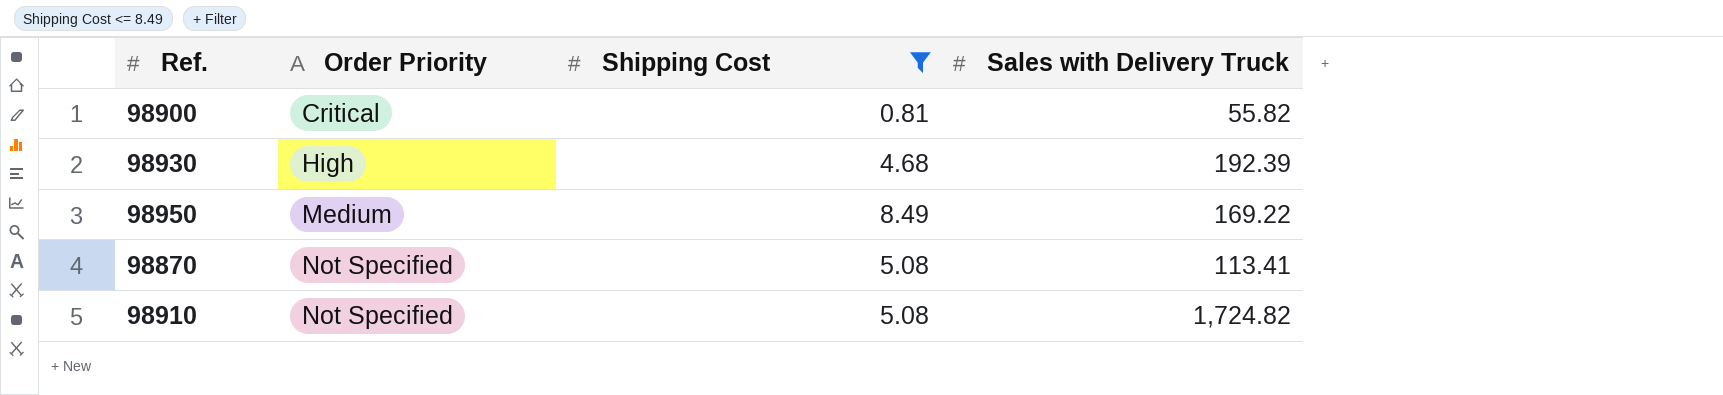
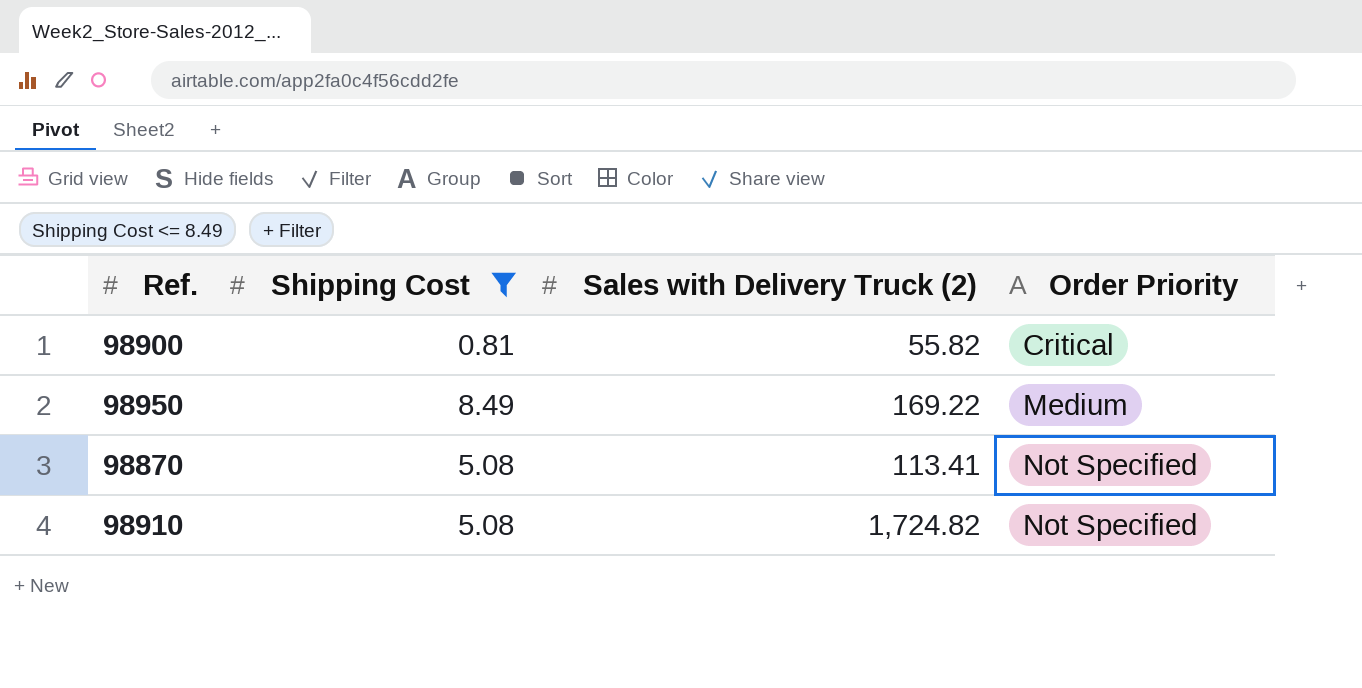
column name: Sales with Delivery Truck -> Sales with Delivery Truck (2)
column Order Priority | position: 2 -> 4
row 98930: High | 4.68 | 192.39 -> none

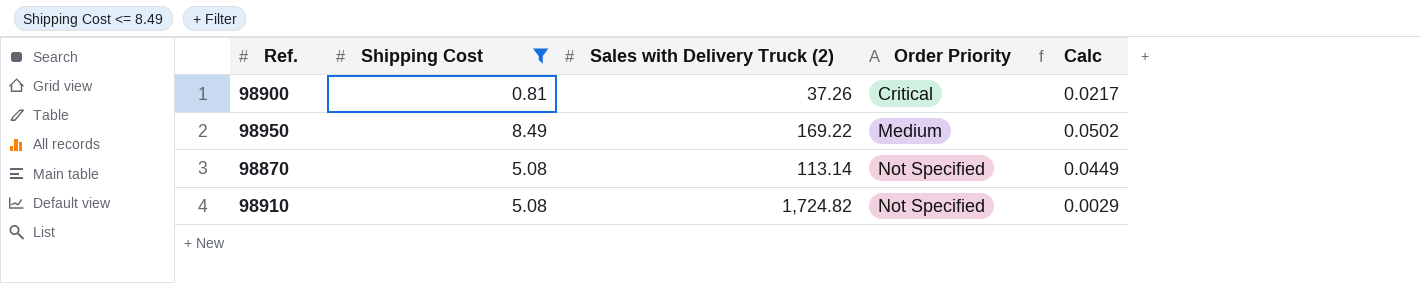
column Calc | formula: none -> [Shipping Cost] / [Sales with Delivery Truck (2)]
98900 | Sales with Delivery Truck (2): 55.82 -> 37.26
98870 | Sales with Delivery Truck (2): 113.41 -> 113.14

